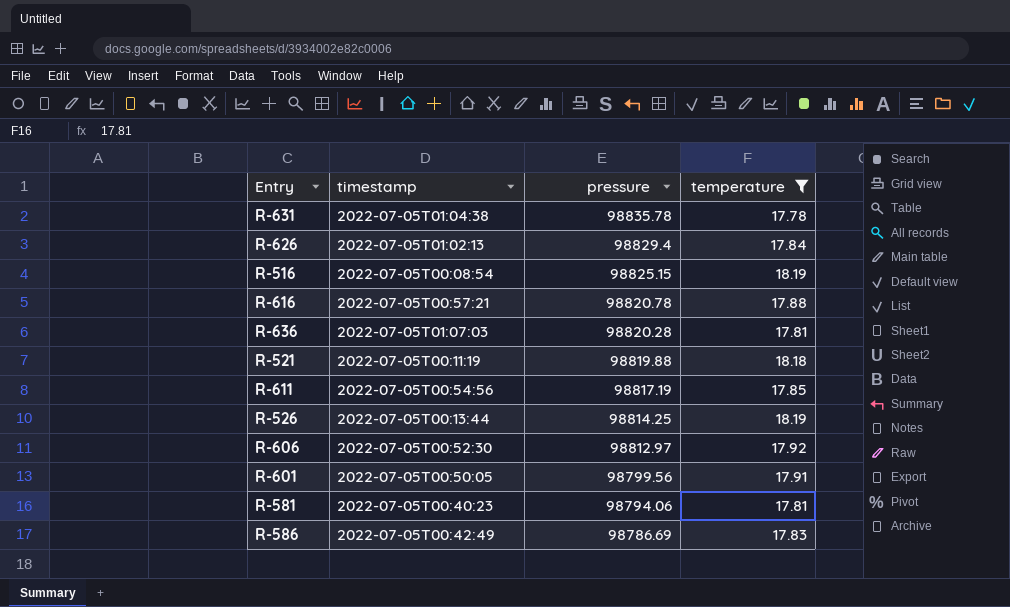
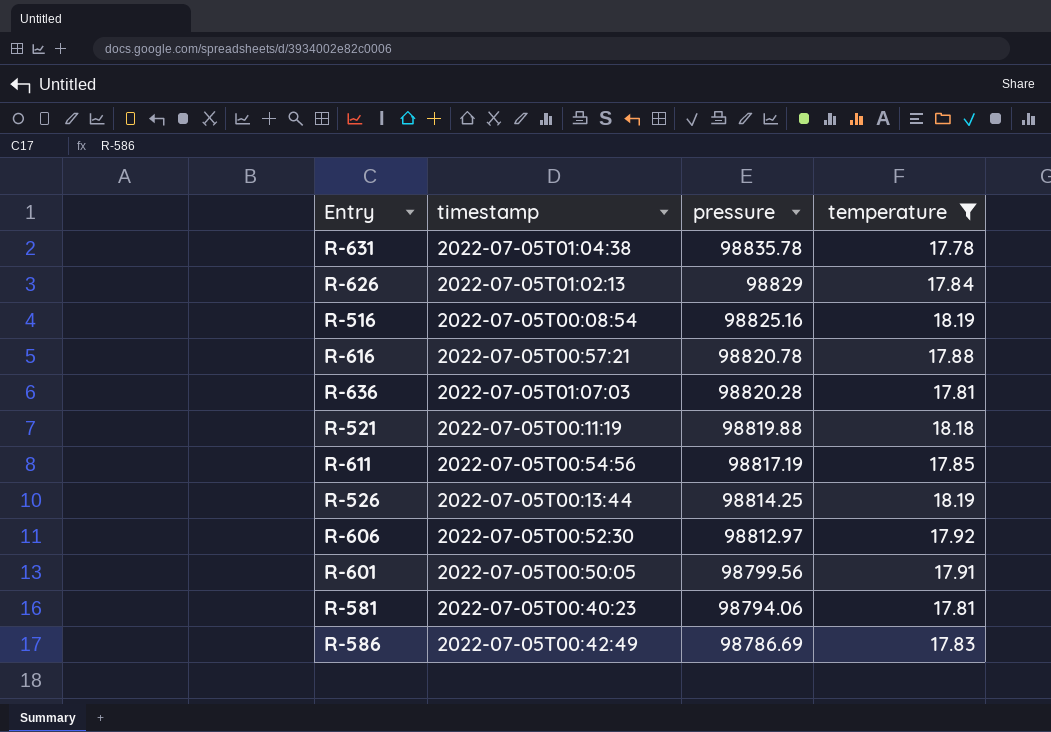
R-626 | pressure: 98829.4 -> 98829
R-516 | pressure: 98825.15 -> 98825.16

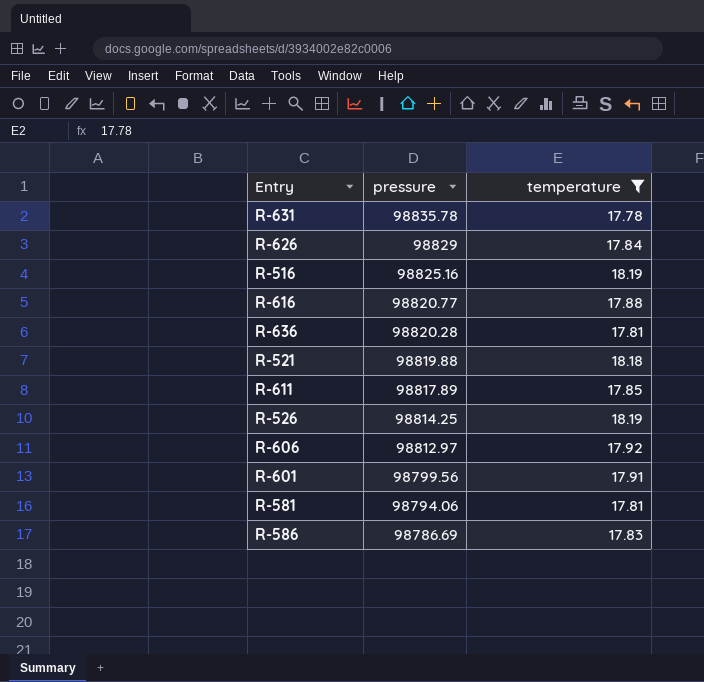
column timestamp | position: 2 -> none
R-616 | pressure: 98820.78 -> 98820.77
R-611 | pressure: 98817.19 -> 98817.89

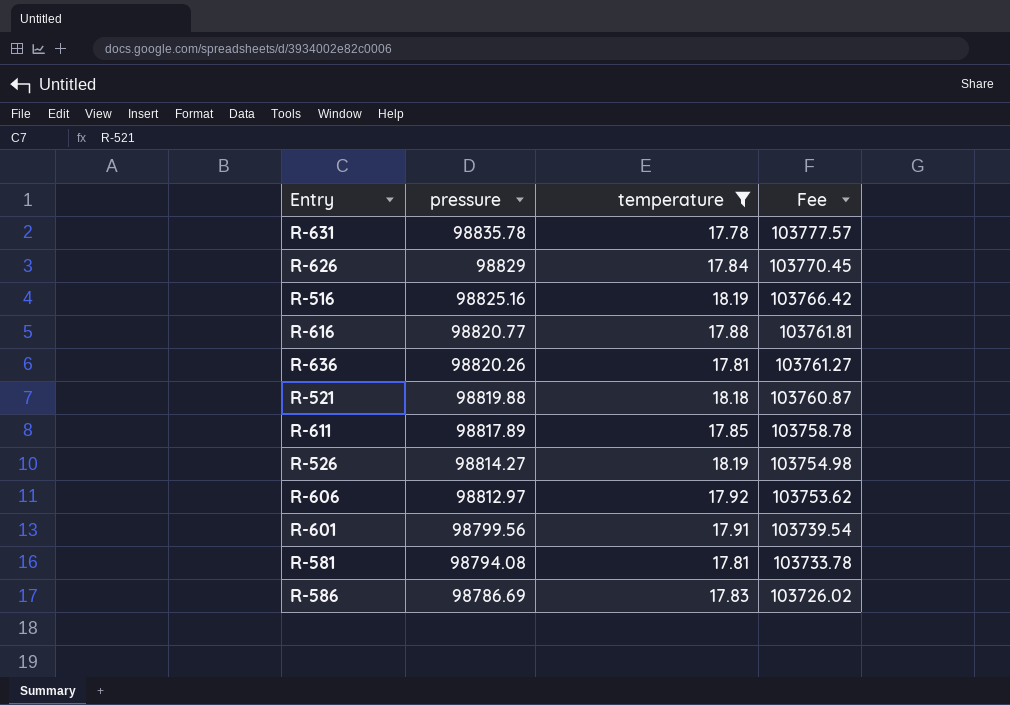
column Fee | formula: none -> [pressure] * 1.05
R-636 | pressure: 98820.28 -> 98820.26
R-526 | pressure: 98814.25 -> 98814.27
R-581 | pressure: 98794.06 -> 98794.08

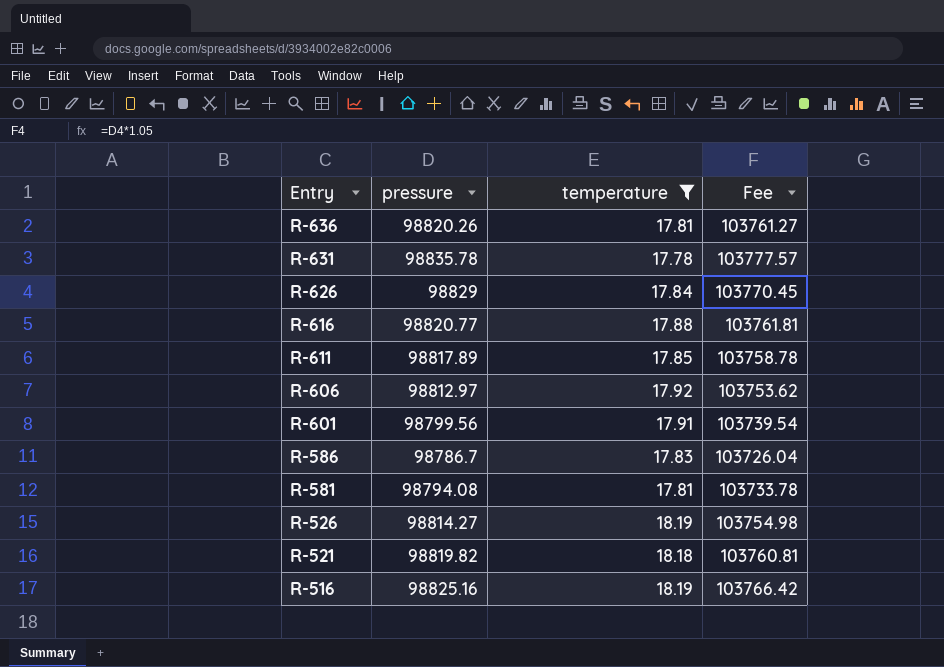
row order: pressure descending -> Entry descending
R-586 | pressure: 98786.69 -> 98786.7
R-586 | Fee: 103726.02 -> 103726.04
R-521 | pressure: 98819.88 -> 98819.82
R-521 | Fee: 103760.87 -> 103760.81

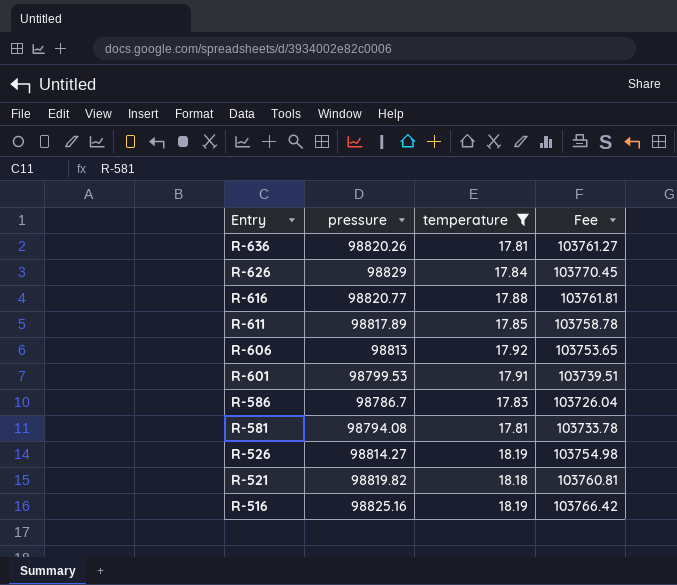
row R-631: 98835.78 | 17.78 | 103777.57 -> none
R-606 | pressure: 98812.97 -> 98813
R-606 | Fee: 103753.62 -> 103753.65
R-601 | pressure: 98799.56 -> 98799.53
R-601 | Fee: 103739.54 -> 103739.51

